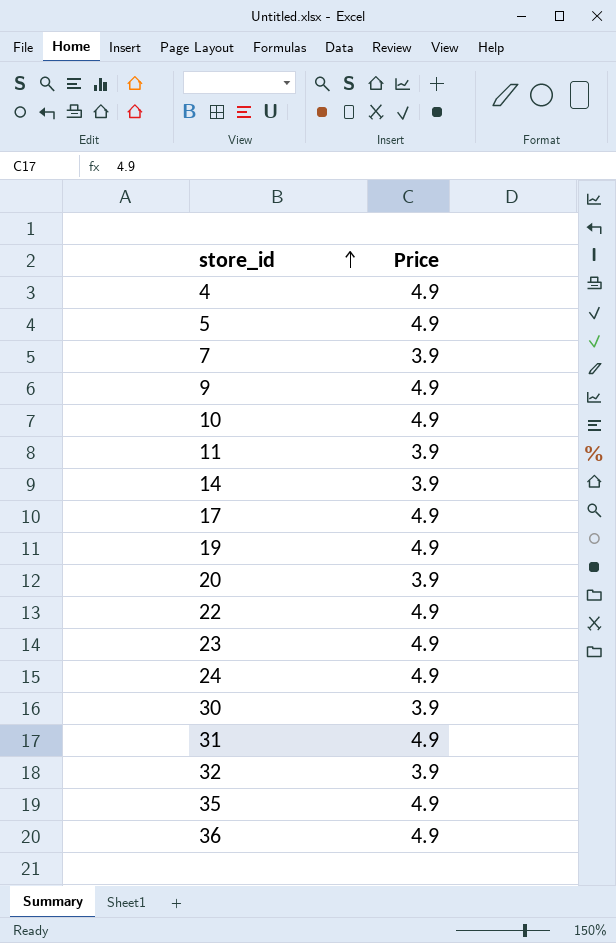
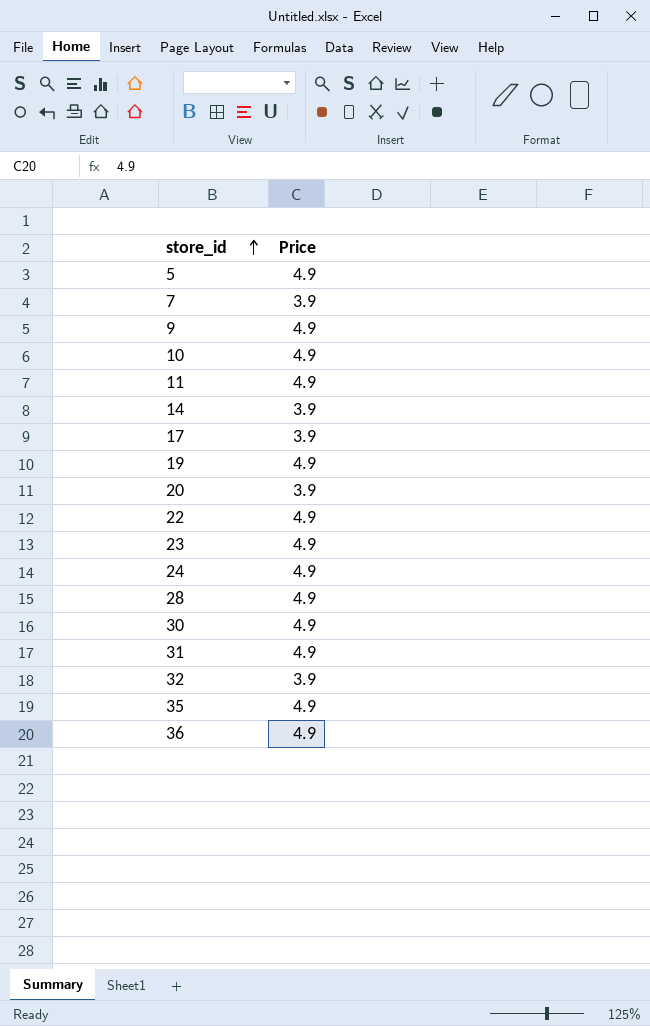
row 4: 4.9 -> none
11 | Price: 3.9 -> 4.9
17 | Price: 4.9 -> 3.9
row 28: none -> 4.9
30 | Price: 3.9 -> 4.9

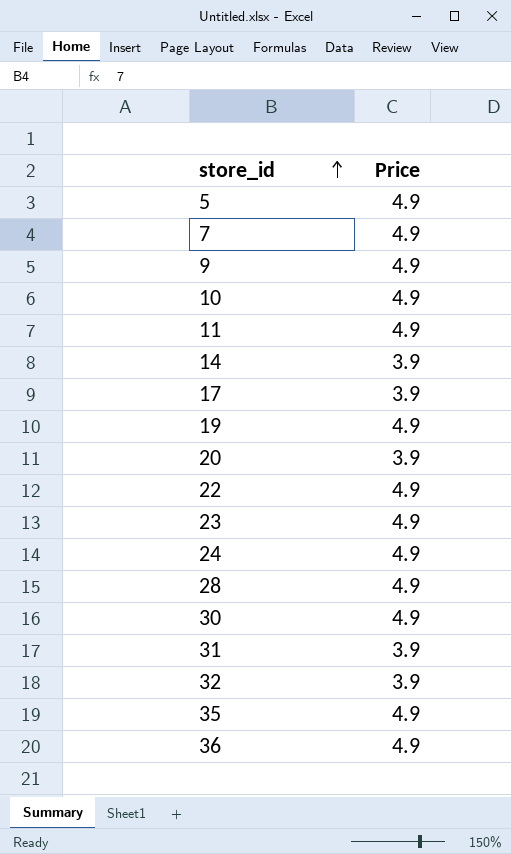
7 | Price: 3.9 -> 4.9
31 | Price: 4.9 -> 3.9

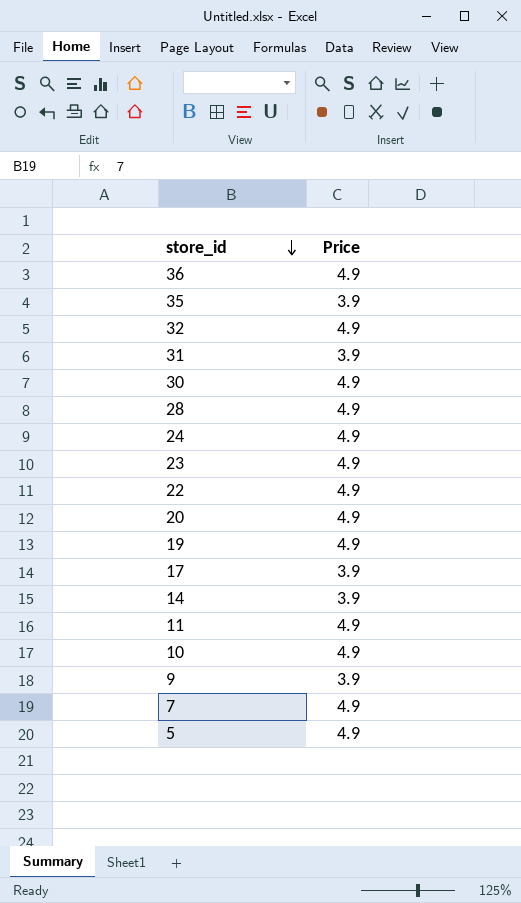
row order: store_id ascending -> store_id descending
35 | Price: 4.9 -> 3.9
32 | Price: 3.9 -> 4.9
20 | Price: 3.9 -> 4.9
9 | Price: 4.9 -> 3.9

